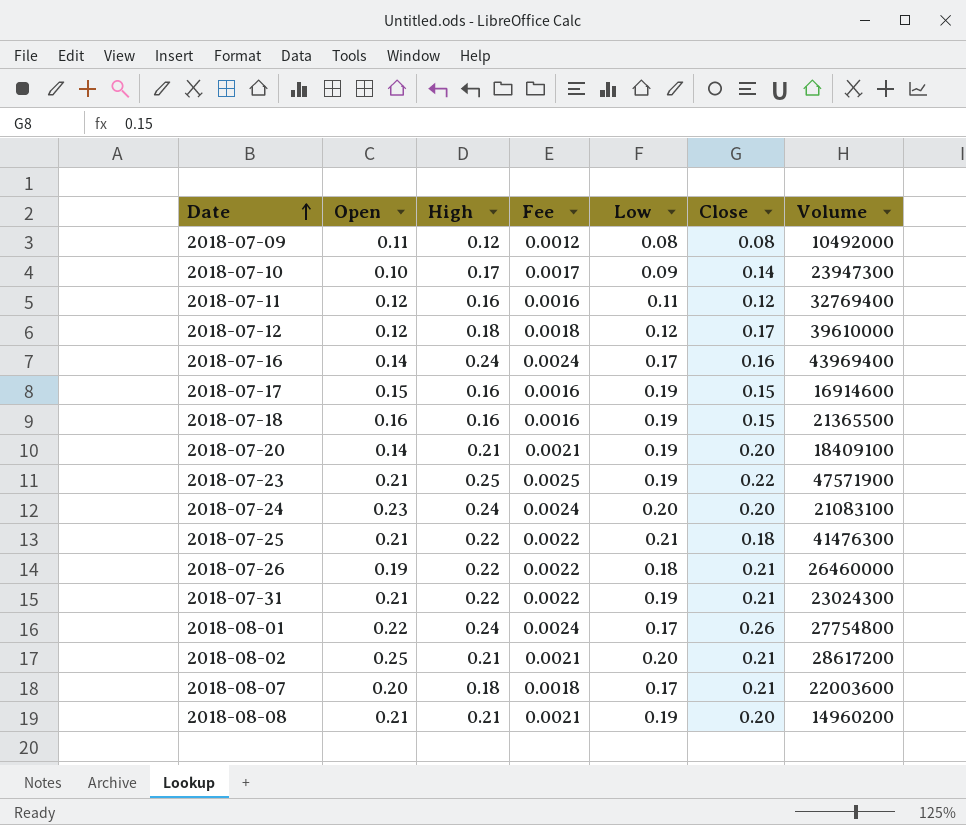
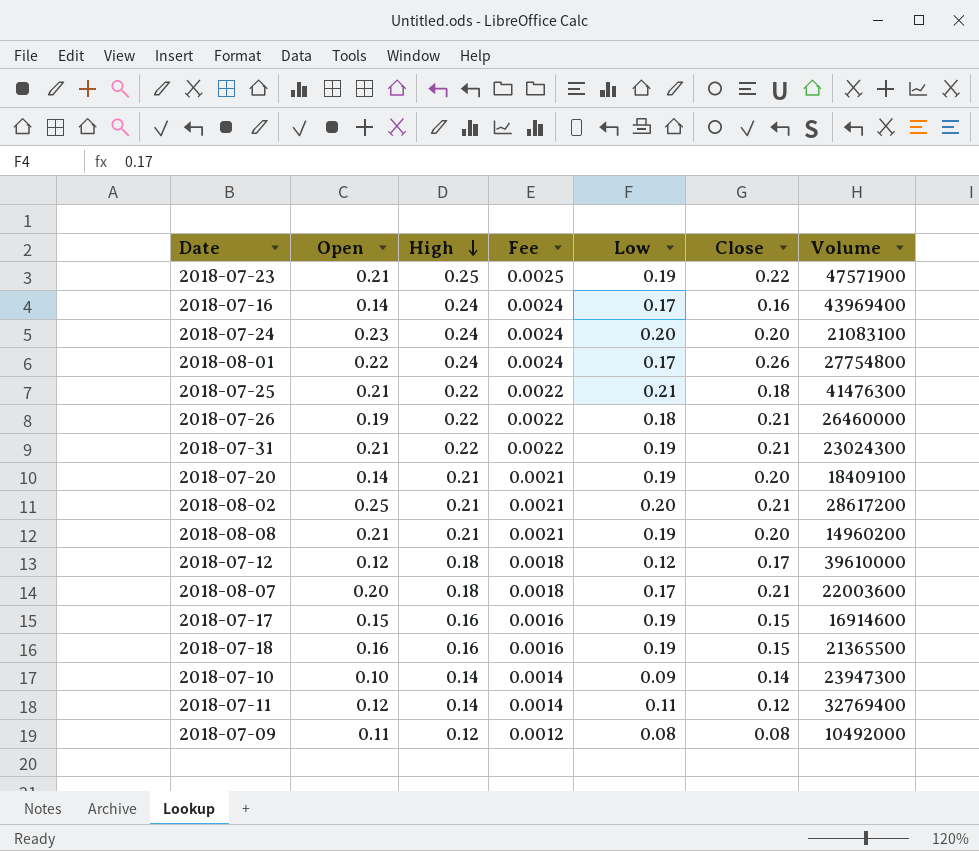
row order: Date ascending -> High descending
2018-07-10 | High: 0.17 -> 0.14
2018-07-10 | Fee: 0.0017 -> 0.0014
2018-07-11 | High: 0.16 -> 0.14
2018-07-11 | Fee: 0.0016 -> 0.0014

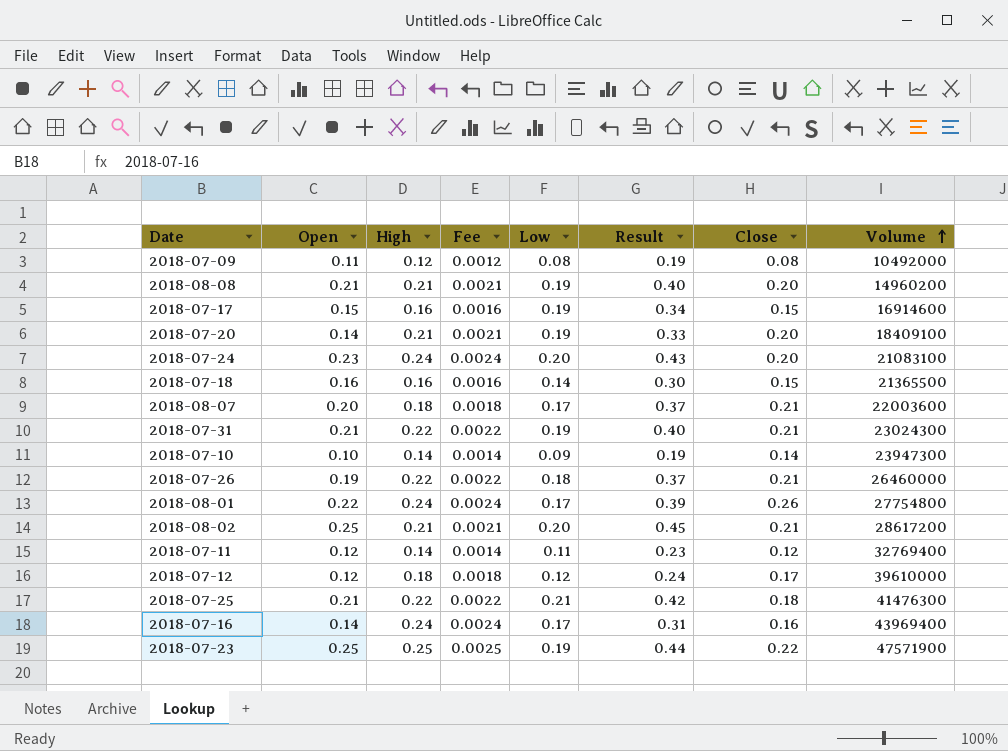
row order: High descending -> Volume ascending
column Result | formula: none -> [Open] + [Low]
2018-07-18 | Low: 0.19 -> 0.14
2018-07-23 | Open: 0.21 -> 0.25

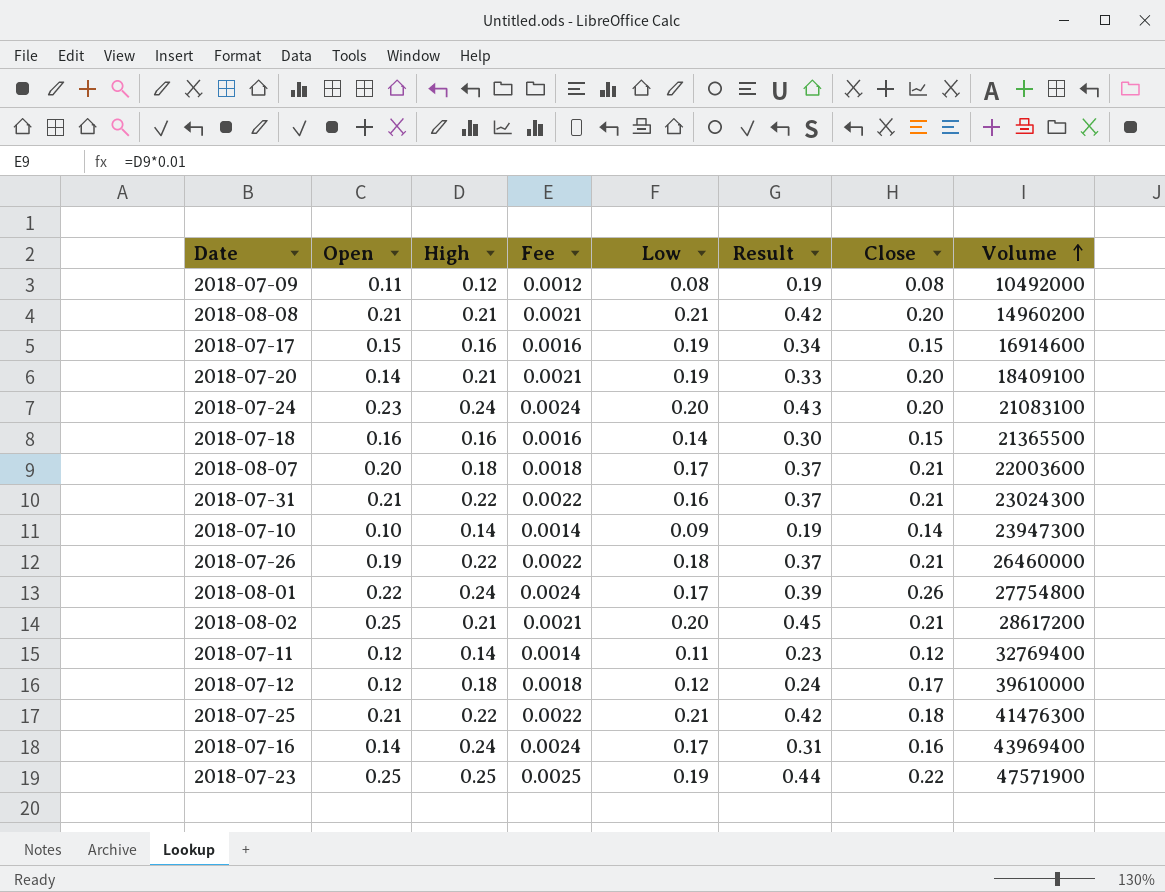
2018-08-08 | Low: 0.19 -> 0.21
2018-08-08 | Result: 0.40 -> 0.42
2018-07-31 | Low: 0.19 -> 0.16
2018-07-31 | Result: 0.40 -> 0.37

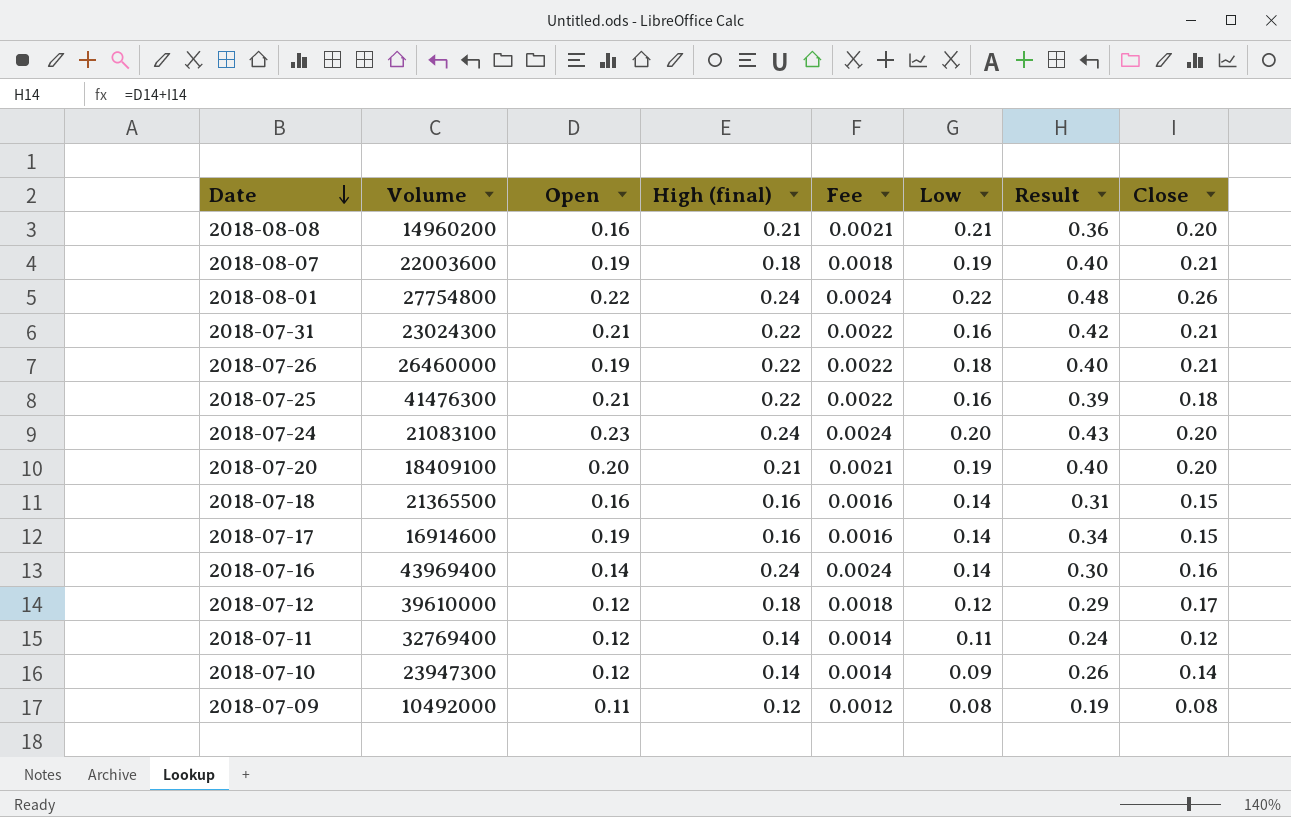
row order: Volume ascending -> Date descending
column Volume | position: 8 -> 2
column name: High -> High (final)
column Result | formula: [Open] + [Low] -> [Open] + [Close]
row 2018-08-02: 0.25 | 0.21 | 0.0021 | 0.20 | 0.45 | 0.21 | 28617200 -> none
row 2018-07-23: 0.25 | 0.25 | 0.0025 | 0.19 | 0.44 | 0.22 | 47571900 -> none
2018-08-08 | Open: 0.21 -> 0.16
2018-08-07 | Open: 0.20 -> 0.19
2018-08-07 | Low: 0.17 -> 0.19
2018-08-01 | Low: 0.17 -> 0.22
2018-07-25 | Low: 0.21 -> 0.16
2018-07-20 | Open: 0.14 -> 0.20
2018-07-17 | Open: 0.15 -> 0.19
2018-07-17 | Low: 0.19 -> 0.14
2018-07-16 | Low: 0.17 -> 0.14
2018-07-10 | Open: 0.10 -> 0.12

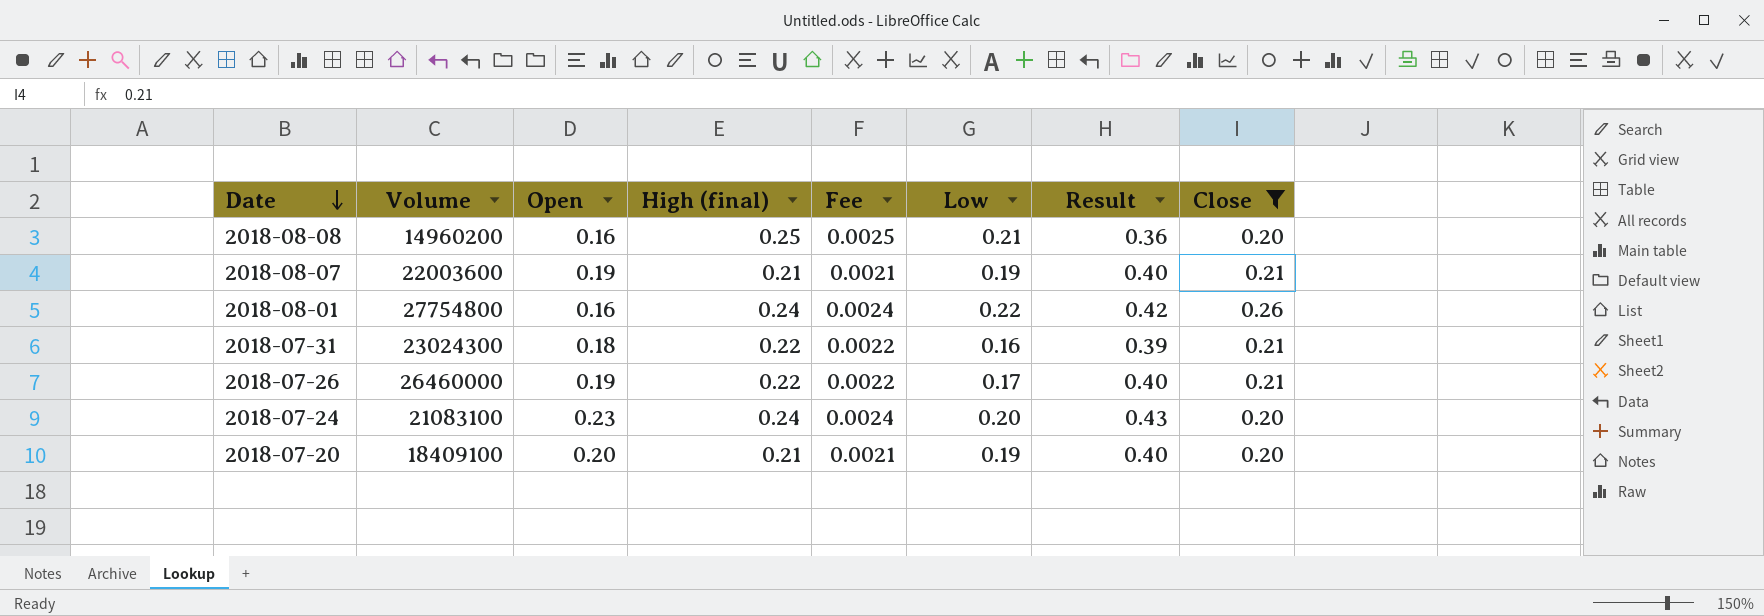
filter: none -> Close >= 0.20
2018-08-08 | High (final): 0.21 -> 0.25
2018-08-08 | Fee: 0.0021 -> 0.0025
2018-08-07 | High (final): 0.18 -> 0.21
2018-08-07 | Fee: 0.0018 -> 0.0021
2018-08-01 | Open: 0.22 -> 0.16
2018-08-01 | Result: 0.48 -> 0.42
2018-07-31 | Open: 0.21 -> 0.18
2018-07-31 | Result: 0.42 -> 0.39
2018-07-26 | Low: 0.18 -> 0.17

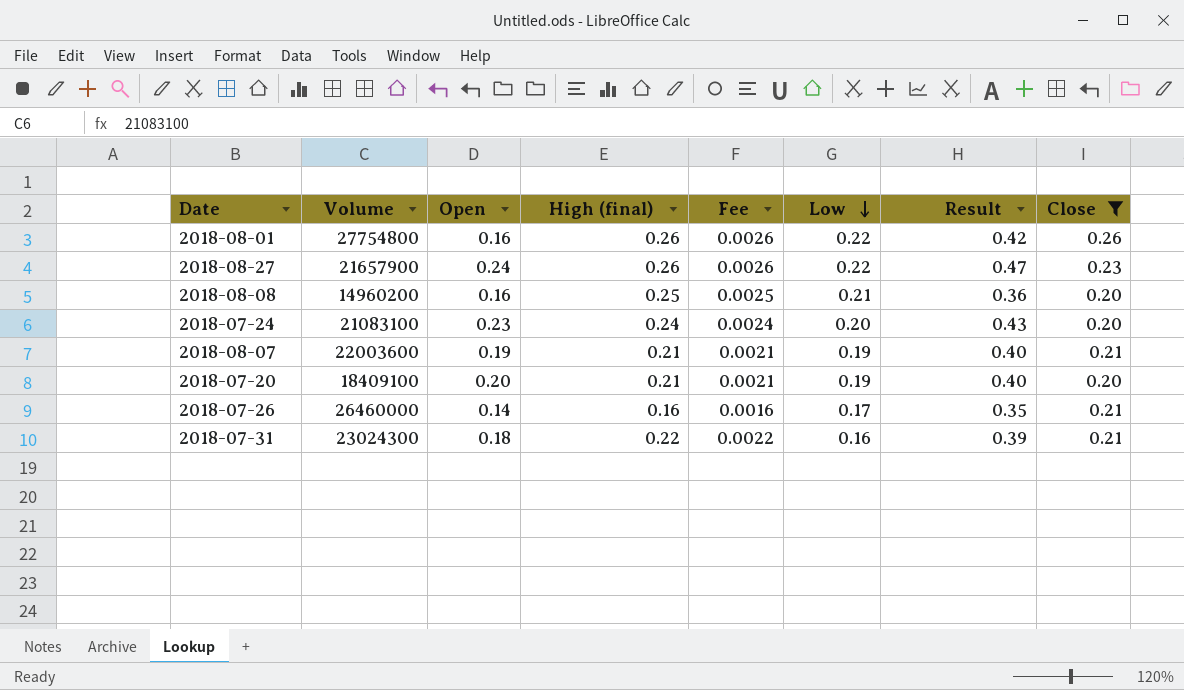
row order: Date descending -> Low descending
2018-08-01 | High (final): 0.24 -> 0.26
2018-08-01 | Fee: 0.0024 -> 0.0026
row 2018-08-27: none -> 21657900 | 0.24 | 0.26 | 0.0026 | 0.22 | 0.47 | 0.23
2018-07-26 | Open: 0.19 -> 0.14
2018-07-26 | High (final): 0.22 -> 0.16
2018-07-26 | Fee: 0.0022 -> 0.0016
2018-07-26 | Result: 0.40 -> 0.35

